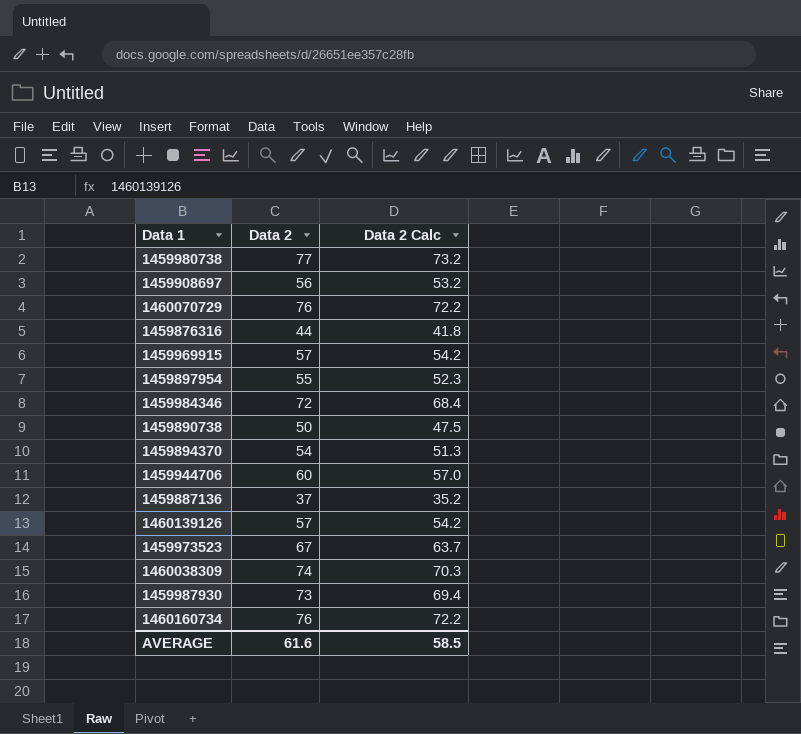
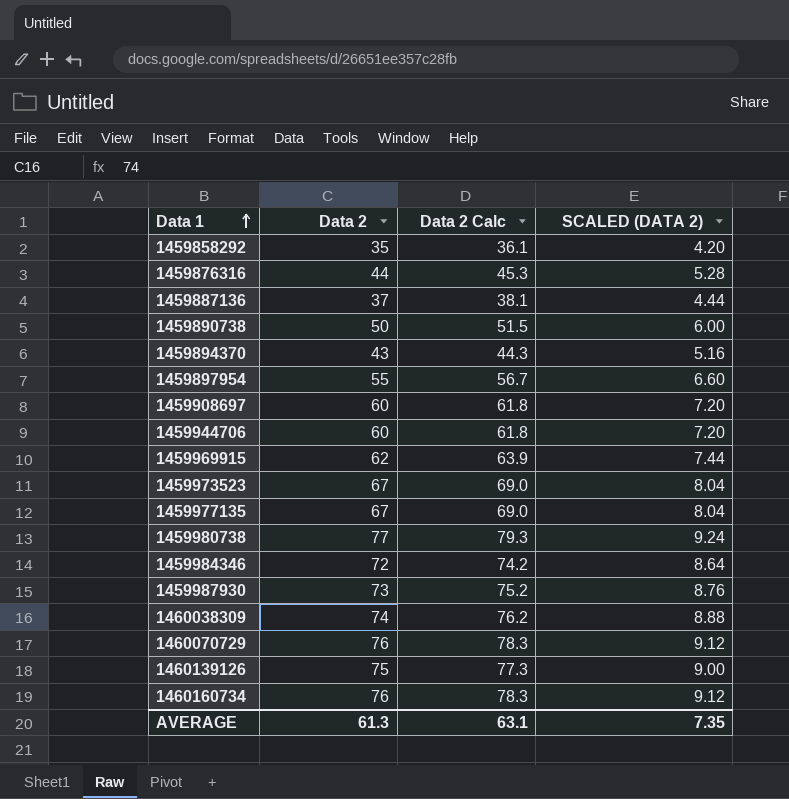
row order: none -> Data 1 ascending
column Data 2 Calc | formula: [Data 2] * 0.95 -> [Data 2] * 1.03
column SCALED (DATA 2) | formula: none -> [Data 2] * 0.12
row 1459858292: none -> 35 | 36.1 | 4.20
1459894370 | Data 2: 54 -> 43
1459908697 | Data 2: 56 -> 60
1459969915 | Data 2: 57 -> 62
row 1459977135: none -> 67 | 69.0 | 8.04
1460139126 | Data 2: 57 -> 75
AVERAGE | Data 2: 61.6 -> 61.3
AVERAGE | Data 2 Calc: 58.5 -> 63.1

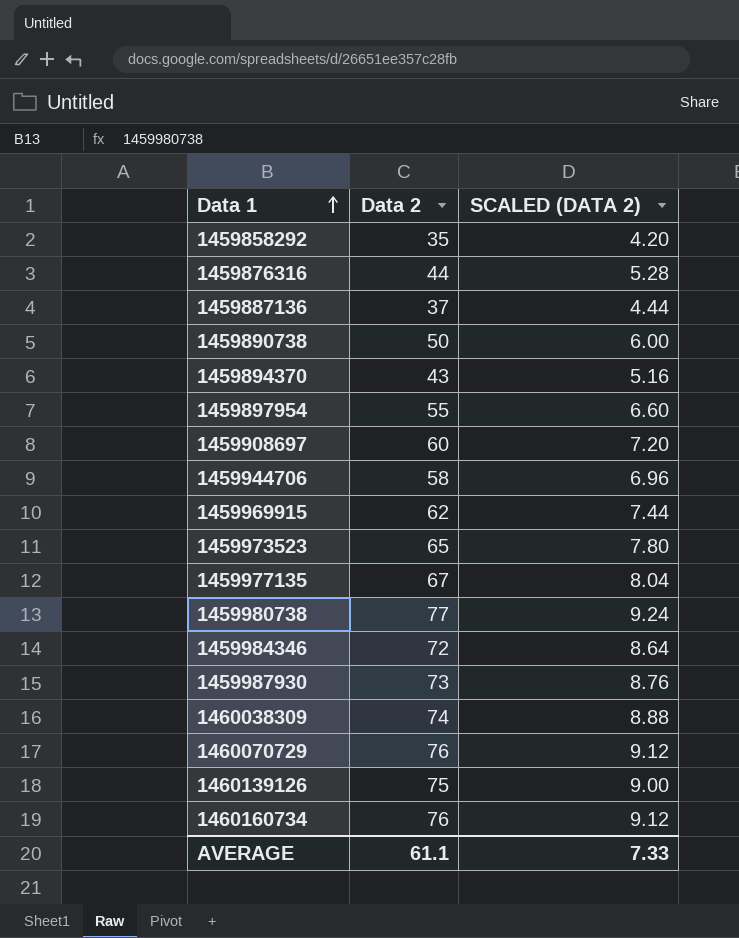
column Data 2 Calc | formula: [Data 2] * 1.03 -> none
1459944706 | Data 2: 60 -> 58
1459944706 | SCALED (DATA 2): 7.20 -> 6.96
1459973523 | Data 2: 67 -> 65
1459973523 | SCALED (DATA 2): 8.04 -> 7.80
AVERAGE | Data 2: 61.3 -> 61.1
AVERAGE | SCALED (DATA 2): 7.35 -> 7.33

